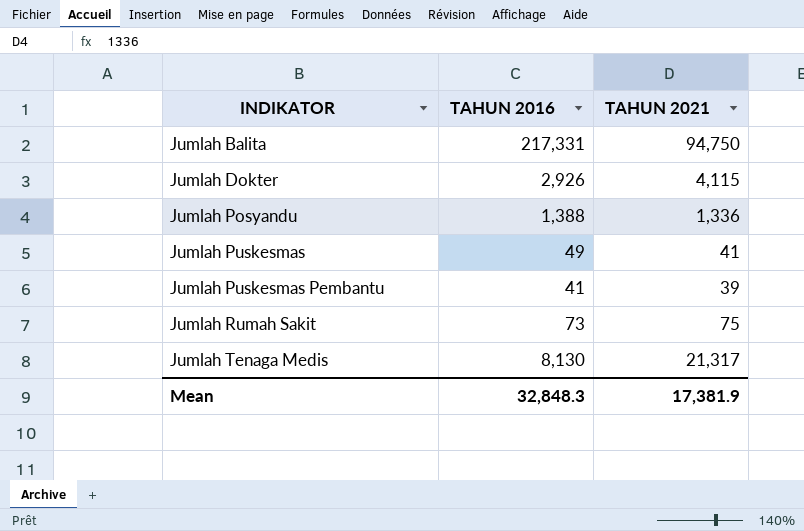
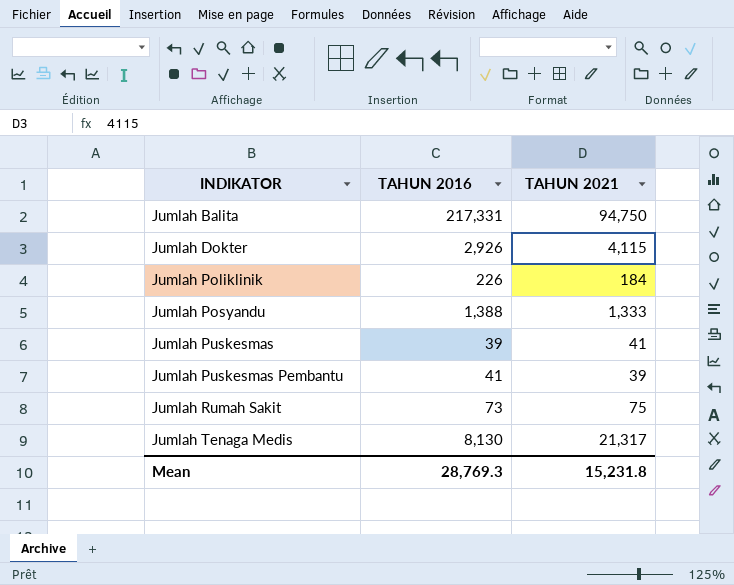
row Jumlah Poliklinik: none -> 226 | 184
Jumlah Posyandu | TAHUN 2021: 1,336 -> 1,333
Jumlah Puskesmas | TAHUN 2016: 49 -> 39
Mean | TAHUN 2016: 32,848.3 -> 28,769.3
Mean | TAHUN 2021: 17,381.9 -> 15,231.8

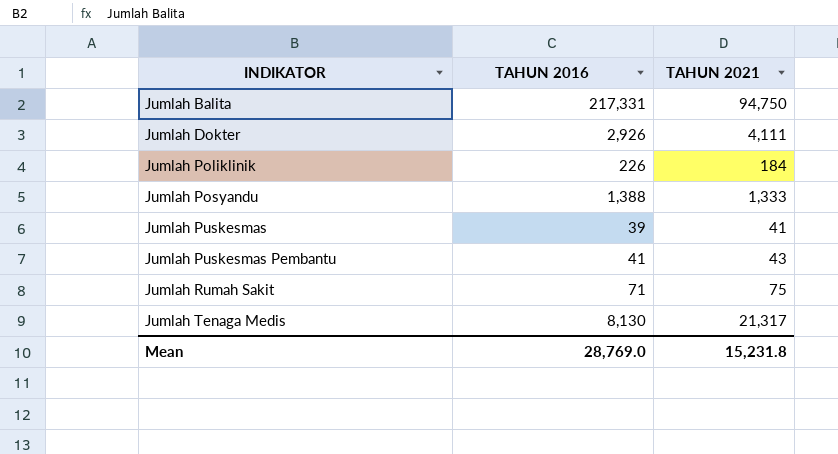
Jumlah Dokter | TAHUN 2021: 4,115 -> 4,111
Jumlah Puskesmas Pembantu | TAHUN 2021: 39 -> 43
Jumlah Rumah Sakit | TAHUN 2016: 73 -> 71
Mean | TAHUN 2016: 28,769.3 -> 28,769.0

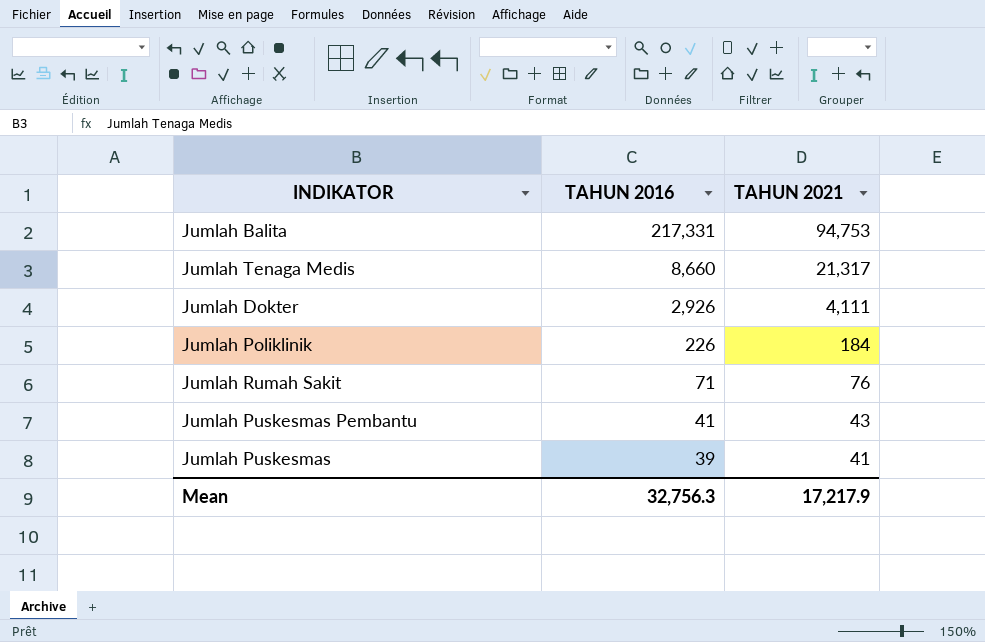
row order: INDIKATOR ascending -> TAHUN 2016 descending
row Jumlah Posyandu: 1,388 | 1,333 -> none
Jumlah Balita | TAHUN 2021: 94,750 -> 94,753
Jumlah Tenaga Medis | TAHUN 2016: 8,130 -> 8,660
Jumlah Rumah Sakit | TAHUN 2021: 75 -> 76
Mean | TAHUN 2016: 28,769.0 -> 32,756.3
Mean | TAHUN 2021: 15,231.8 -> 17,217.9

